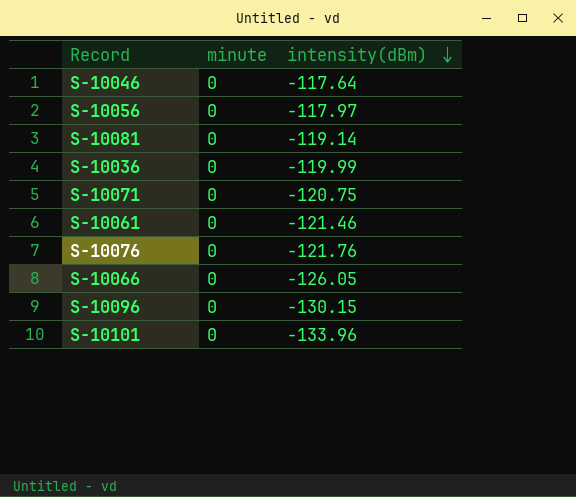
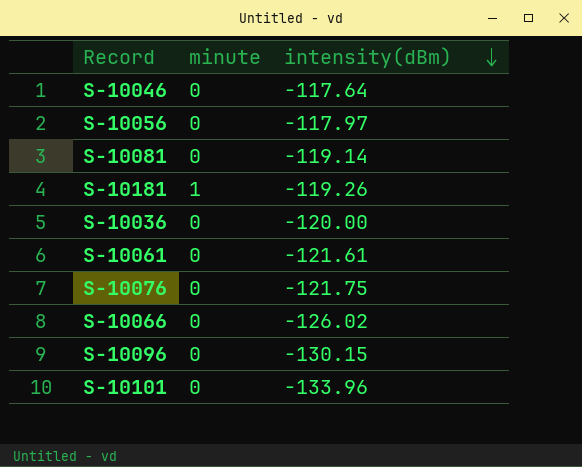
row S-10071: 0 | -120.75 -> none
row S-10181: none -> 1 | -119.26
S-10036 | intensity(dBm): -119.99 -> -120.00
S-10061 | intensity(dBm): -121.46 -> -121.61
S-10076 | intensity(dBm): -121.76 -> -121.75
S-10066 | intensity(dBm): -126.05 -> -126.02

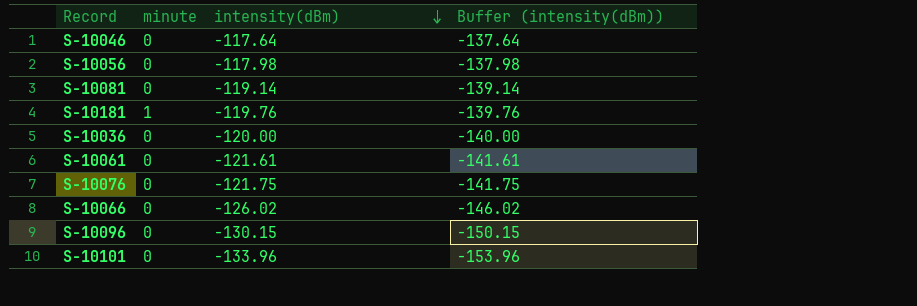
column Buffer (intensity(dBm)) | formula: none -> [intensity(dBm)] - 20
S-10056 | intensity(dBm): -117.97 -> -117.98
S-10181 | intensity(dBm): -119.26 -> -119.76

